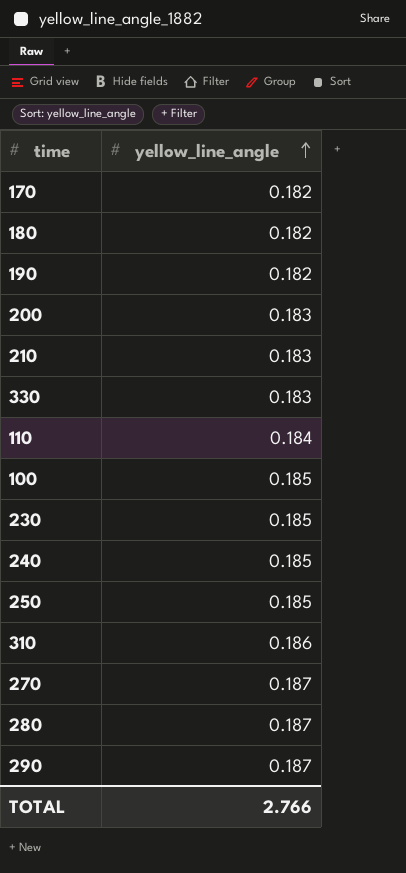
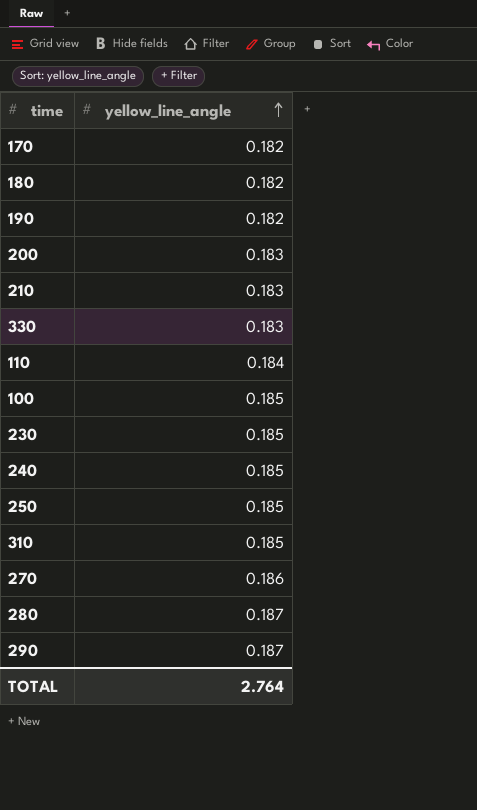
310 | yellow_line_angle: 0.186 -> 0.185
270 | yellow_line_angle: 0.187 -> 0.186
TOTAL | yellow_line_angle: 2.766 -> 2.764

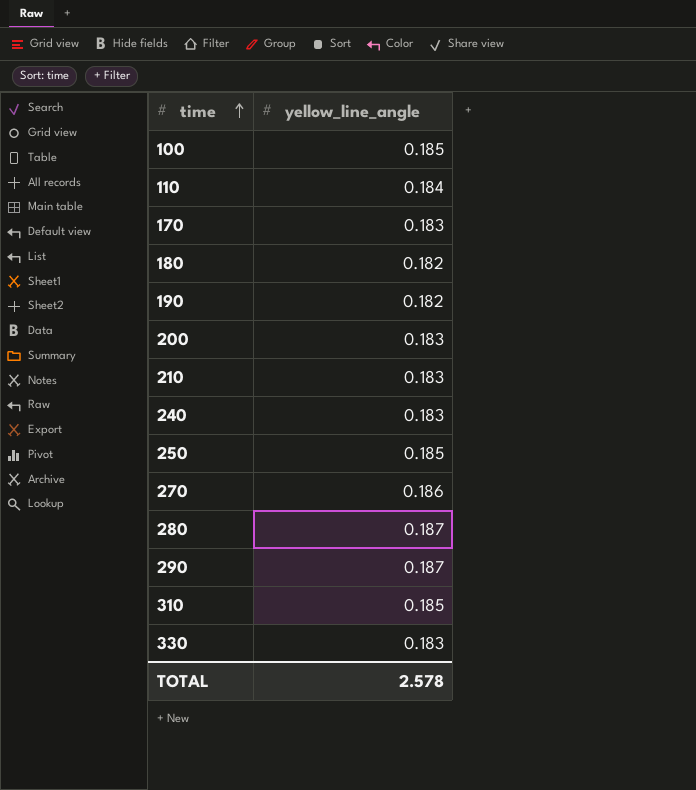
row order: yellow_line_angle ascending -> time ascending
row 230: 0.185 -> none
170 | yellow_line_angle: 0.182 -> 0.183
240 | yellow_line_angle: 0.185 -> 0.183
TOTAL | yellow_line_angle: 2.764 -> 2.578

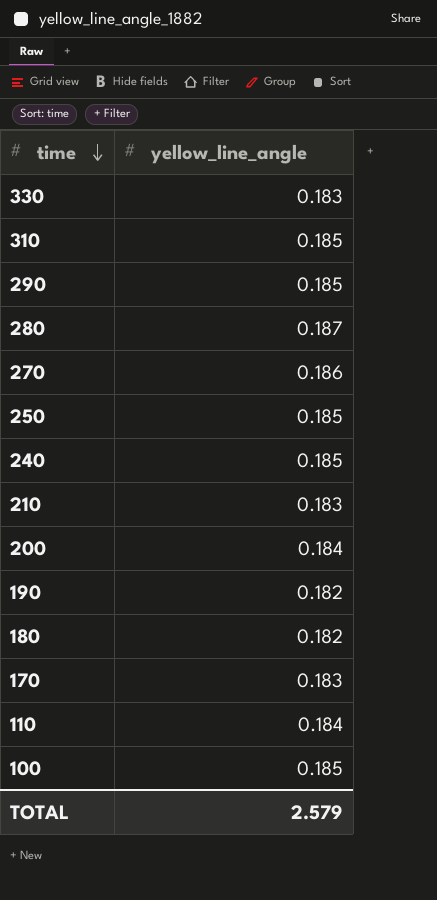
row order: time ascending -> time descending
290 | yellow_line_angle: 0.187 -> 0.185
240 | yellow_line_angle: 0.183 -> 0.185
200 | yellow_line_angle: 0.183 -> 0.184
TOTAL | yellow_line_angle: 2.578 -> 2.579

